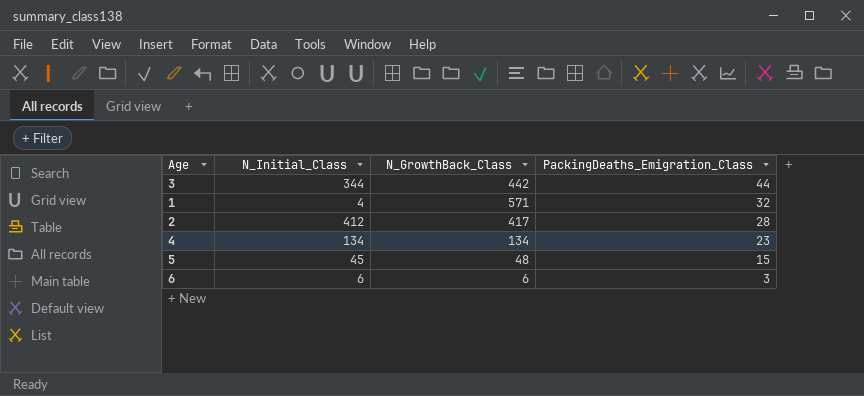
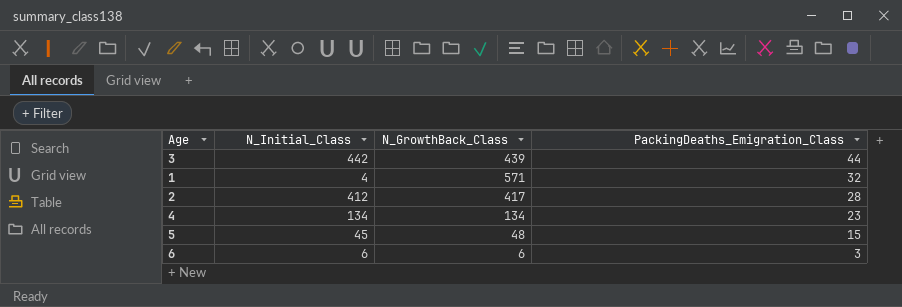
3 | N_Initial_Class: 344 -> 442
3 | N_GrowthBack_Class: 442 -> 439

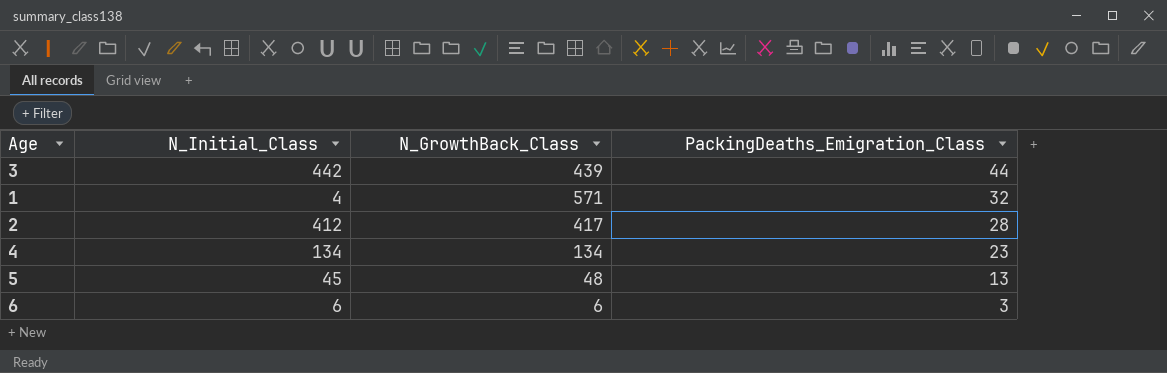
5 | PackingDeaths_Emigration_Class: 15 -> 13

